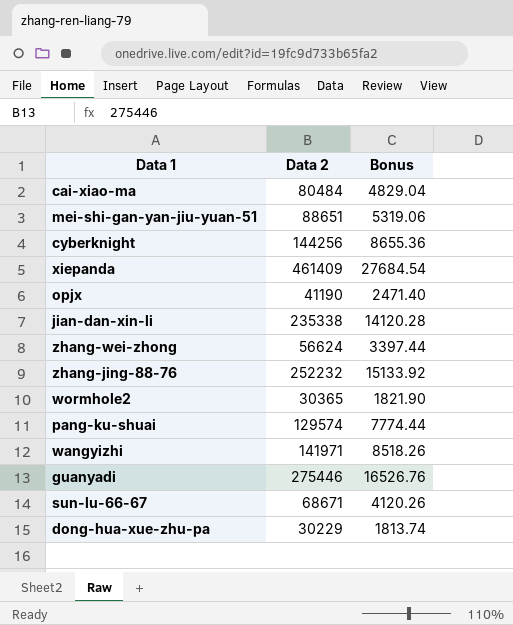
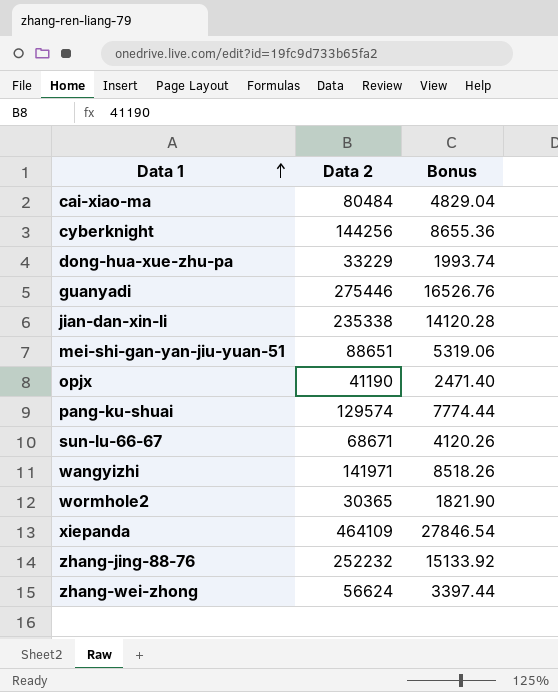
row order: none -> Data 1 ascending
dong-hua-xue-zhu-pa | Data 2: 30229 -> 33229
dong-hua-xue-zhu-pa | Bonus: 1813.74 -> 1993.74
xiepanda | Data 2: 461409 -> 464109
xiepanda | Bonus: 27684.54 -> 27846.54

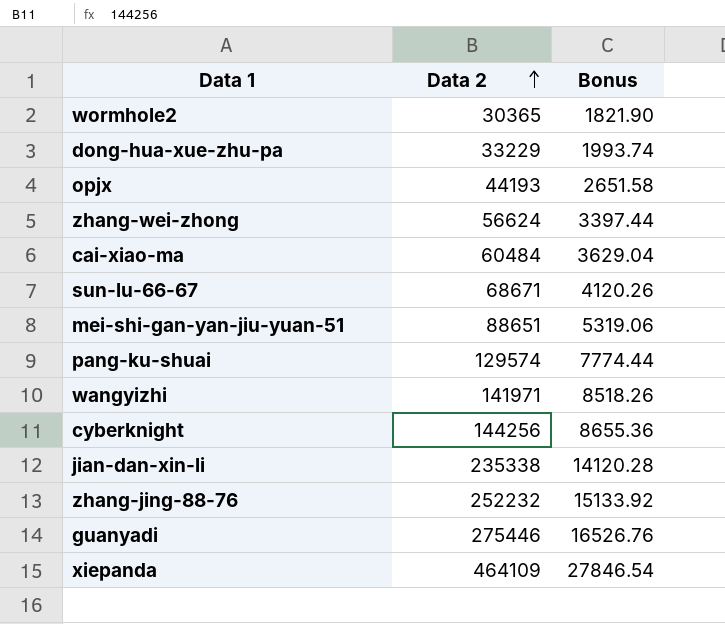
row order: Data 1 ascending -> Data 2 ascending
opjx | Data 2: 41190 -> 44193
opjx | Bonus: 2471.40 -> 2651.58
cai-xiao-ma | Data 2: 80484 -> 60484
cai-xiao-ma | Bonus: 4829.04 -> 3629.04

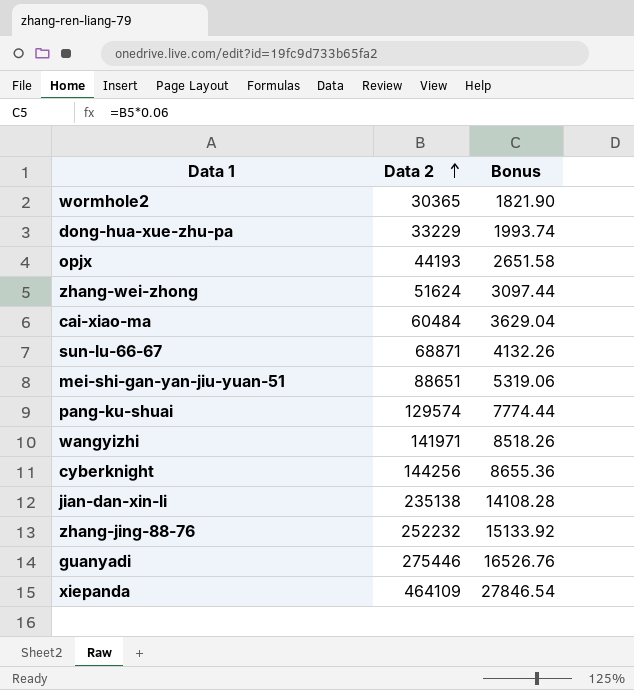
zhang-wei-zhong | Data 2: 56624 -> 51624
zhang-wei-zhong | Bonus: 3397.44 -> 3097.44
sun-lu-66-67 | Data 2: 68671 -> 68871
sun-lu-66-67 | Bonus: 4120.26 -> 4132.26
jian-dan-xin-li | Data 2: 235338 -> 235138
jian-dan-xin-li | Bonus: 14120.28 -> 14108.28

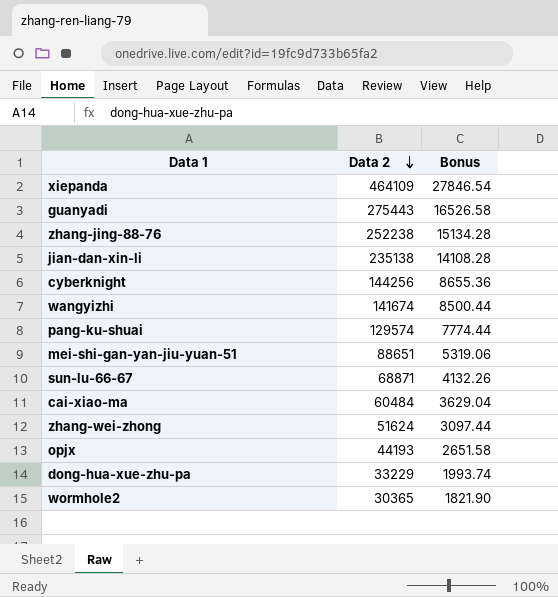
row order: Data 2 ascending -> Data 2 descending
guanyadi | Data 2: 275446 -> 275443
guanyadi | Bonus: 16526.76 -> 16526.58
zhang-jing-88-76 | Data 2: 252232 -> 252238
zhang-jing-88-76 | Bonus: 15133.92 -> 15134.28
wangyizhi | Data 2: 141971 -> 141674
wangyizhi | Bonus: 8518.26 -> 8500.44

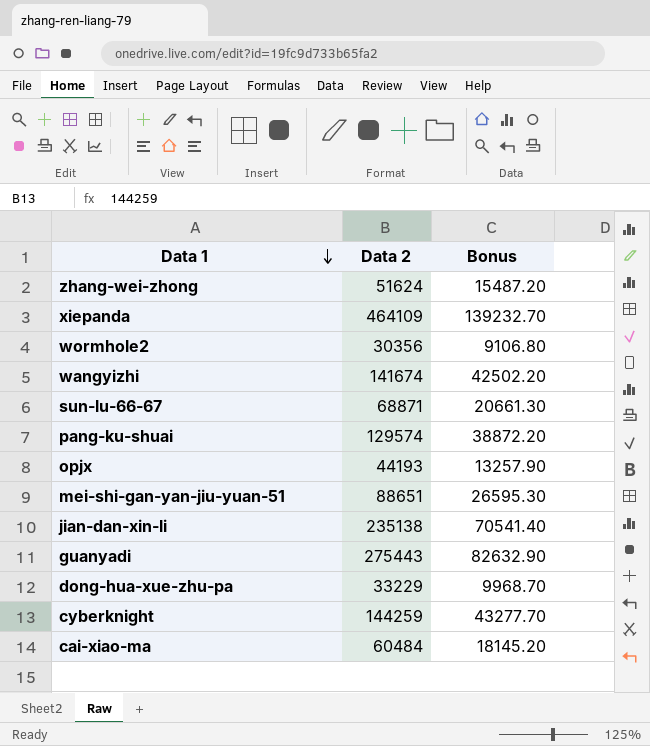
row order: Data 2 descending -> Data 1 descending
column Bonus | formula: [Data 2] * 0.06 -> [Data 2] * 0.3
row zhang-jing-88-76: 252238 | 15134.28 -> none
wormhole2 | Data 2: 30365 -> 30356
cyberknight | Data 2: 144256 -> 144259

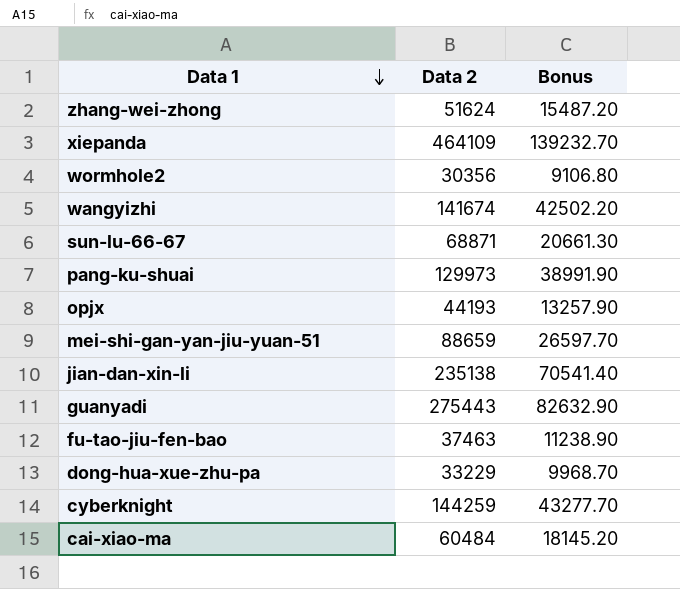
pang-ku-shuai | Data 2: 129574 -> 129973
pang-ku-shuai | Bonus: 38872.20 -> 38991.90
mei-shi-gan-yan-jiu-yuan-51 | Data 2: 88651 -> 88659
mei-shi-gan-yan-jiu-yuan-51 | Bonus: 26595.30 -> 26597.70
row fu-tao-jiu-fen-bao: none -> 37463 | 11238.90

